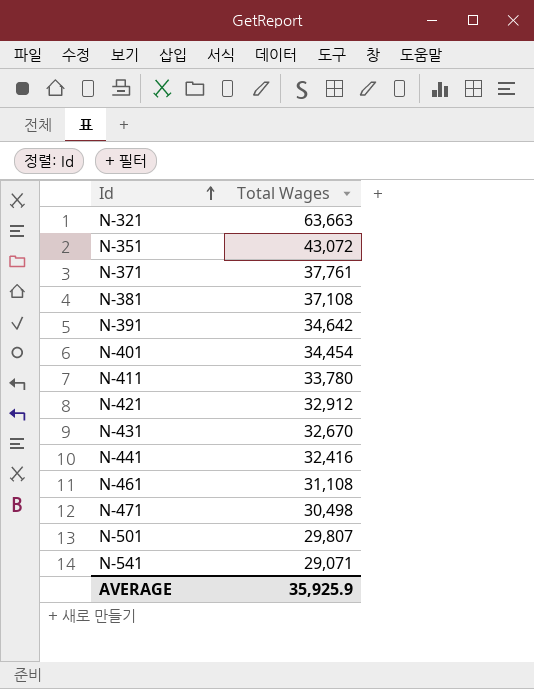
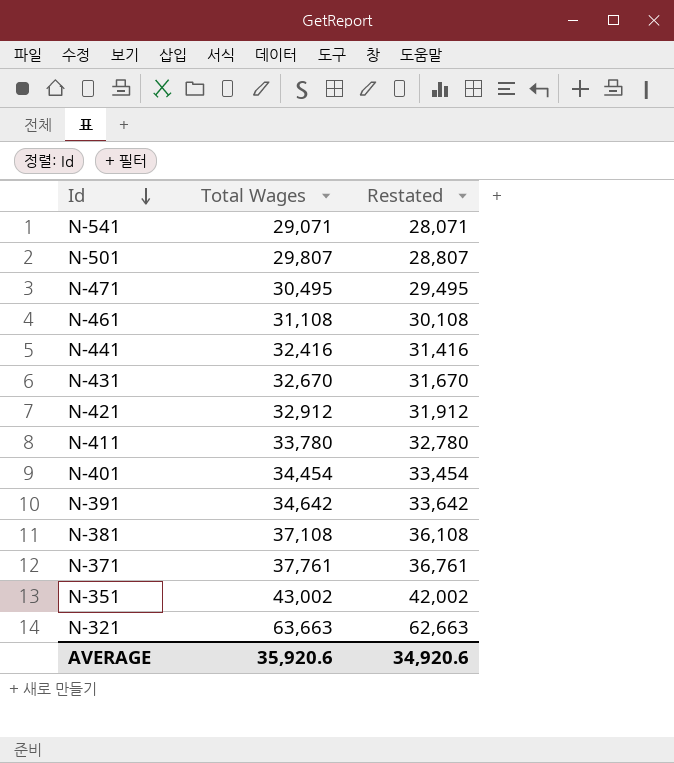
row order: Id ascending -> Id descending
column Restated | formula: none -> [Total Wages] - 1000
N-471 | Total Wages: 30,498 -> 30,495
N-351 | Total Wages: 43,072 -> 43,002
AVERAGE | Total Wages: 35,925.9 -> 35,920.6

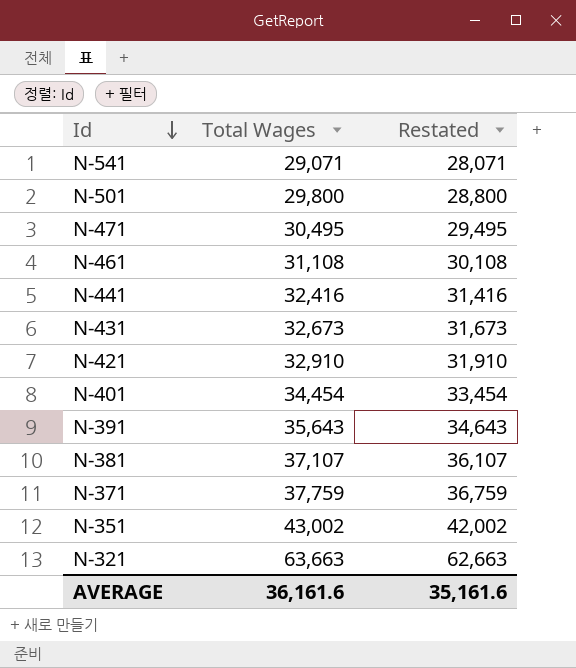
row N-411: 33,780 | 32,780 -> none
N-501 | Total Wages: 29,807 -> 29,800
N-501 | Restated: 28,807 -> 28,800
N-431 | Total Wages: 32,670 -> 32,673
N-431 | Restated: 31,670 -> 31,673
N-421 | Total Wages: 32,912 -> 32,910
N-421 | Restated: 31,912 -> 31,910
N-391 | Total Wages: 34,642 -> 35,643
N-391 | Restated: 33,642 -> 34,643
N-381 | Total Wages: 37,108 -> 37,107
N-381 | Restated: 36,108 -> 36,107
N-371 | Total Wages: 37,761 -> 37,759
N-371 | Restated: 36,761 -> 36,759
AVERAGE | Total Wages: 35,920.6 -> 36,161.6
AVERAGE | Restated: 34,920.6 -> 35,161.6

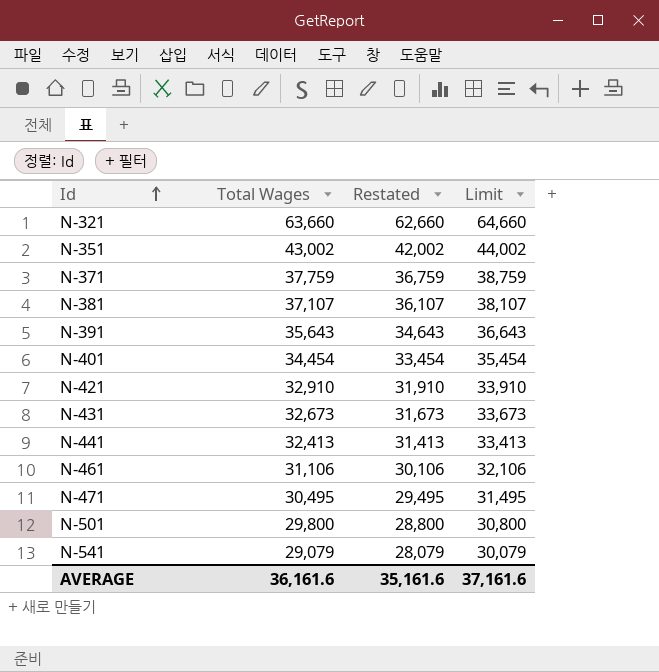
row order: Id descending -> Id ascending
column Limit | formula: none -> [Total Wages] + 1000
N-321 | Total Wages: 63,663 -> 63,660
N-321 | Restated: 62,663 -> 62,660
N-441 | Total Wages: 32,416 -> 32,413
N-441 | Restated: 31,416 -> 31,413
N-461 | Total Wages: 31,108 -> 31,106
N-461 | Restated: 30,108 -> 30,106
N-541 | Total Wages: 29,071 -> 29,079
N-541 | Restated: 28,071 -> 28,079

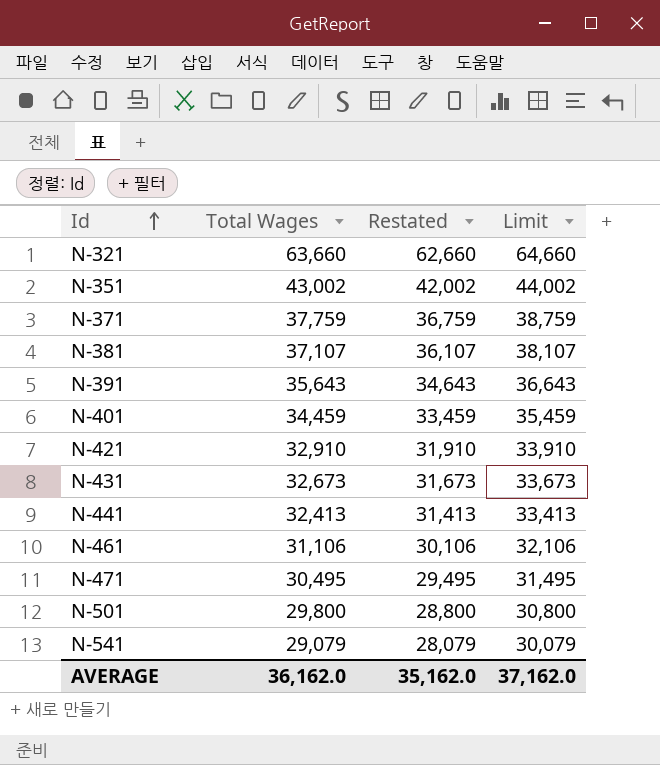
N-401 | Total Wages: 34,454 -> 34,459
N-401 | Restated: 33,454 -> 33,459
N-401 | Limit: 35,454 -> 35,459
AVERAGE | Total Wages: 36,161.6 -> 36,162.0
AVERAGE | Restated: 35,161.6 -> 35,162.0
AVERAGE | Limit: 37,161.6 -> 37,162.0

